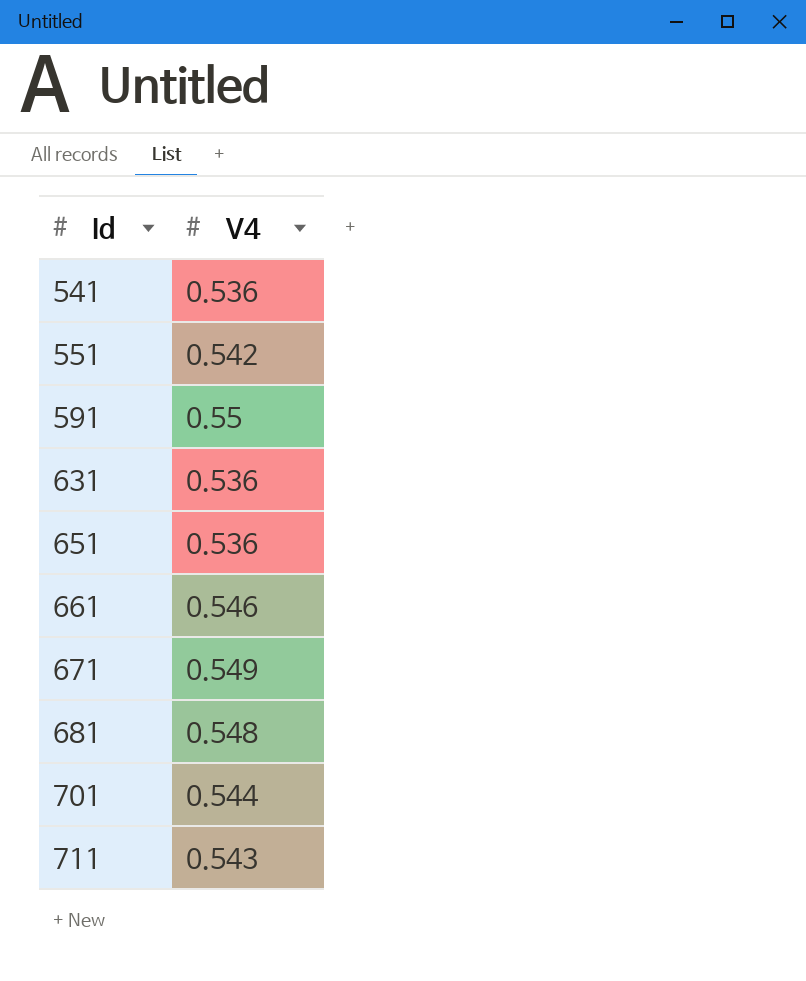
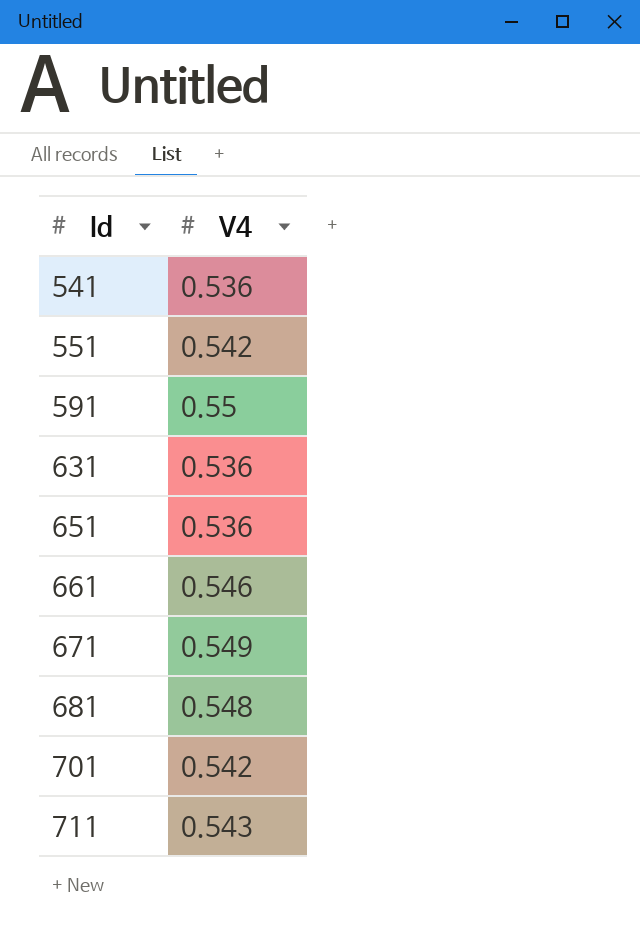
701 | V4: 0.544 -> 0.542

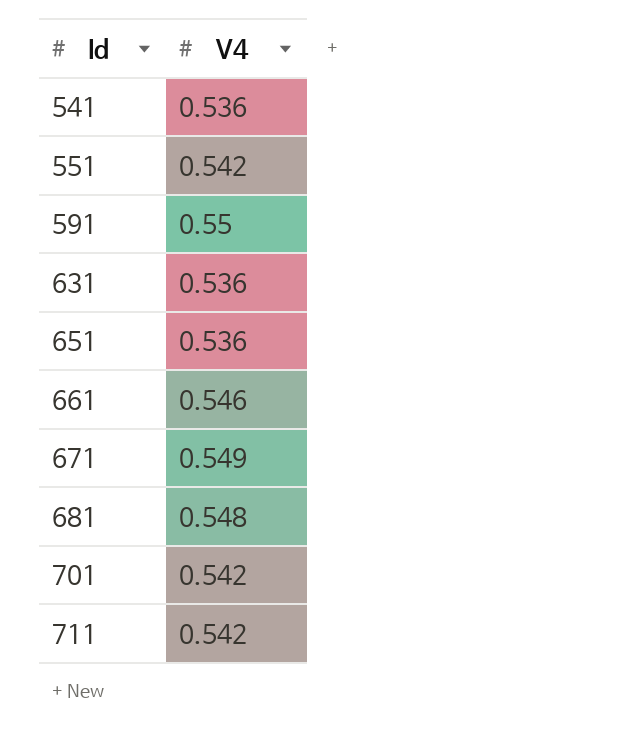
711 | V4: 0.543 -> 0.542

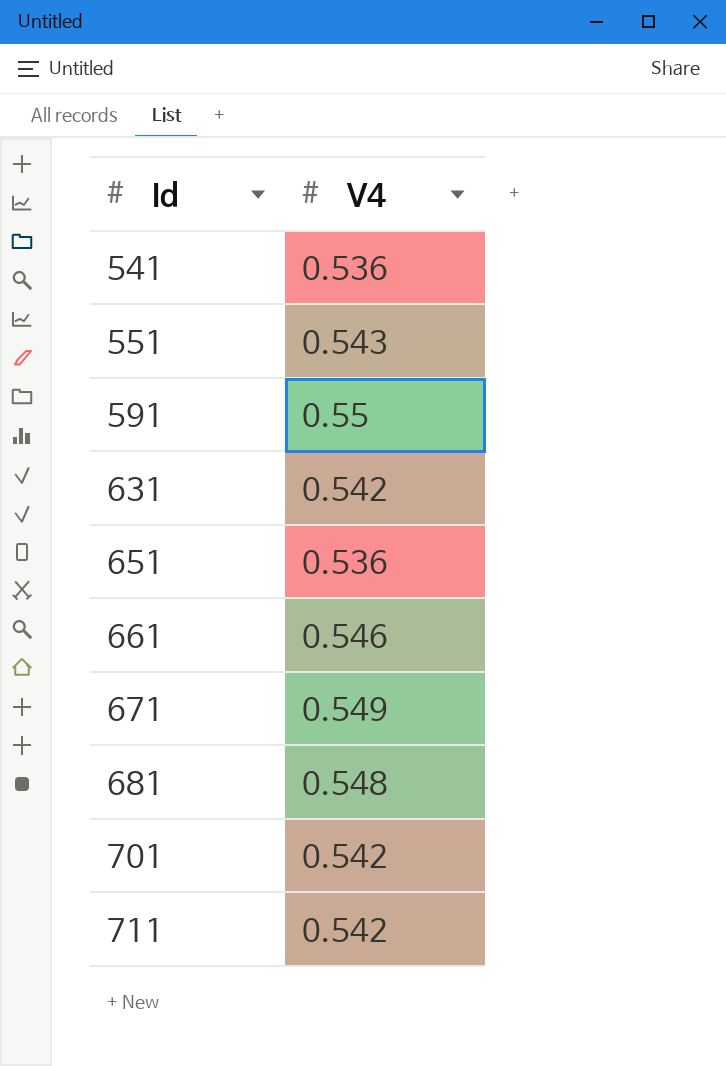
551 | V4: 0.542 -> 0.543
631 | V4: 0.536 -> 0.542

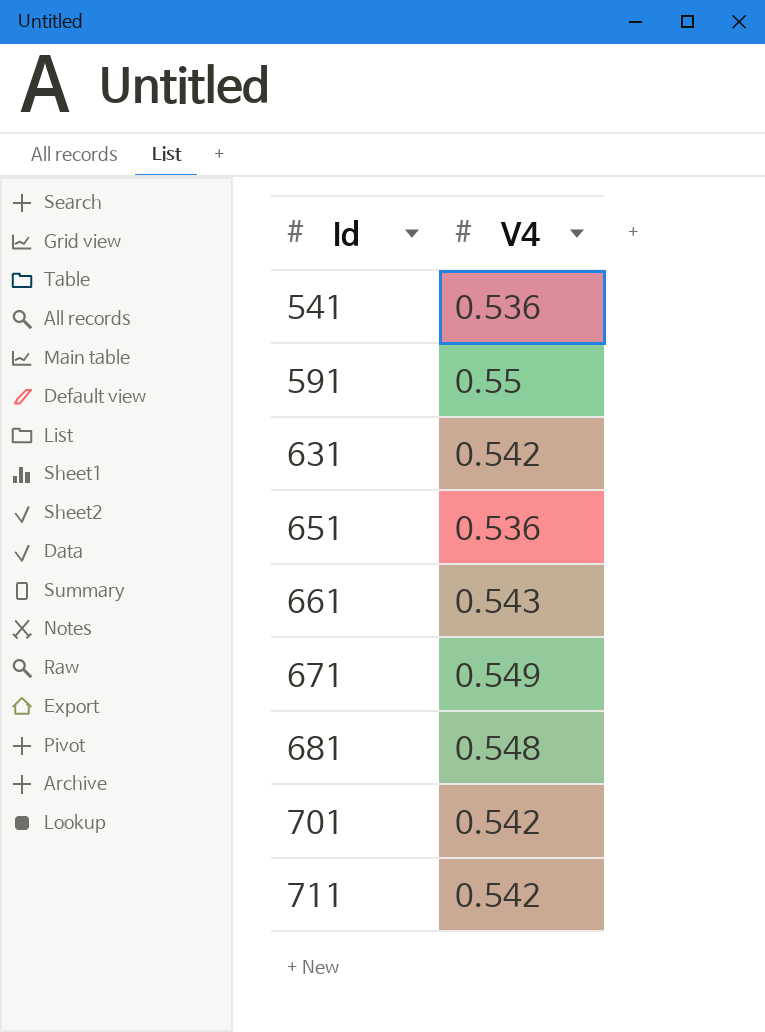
row 551: 0.543 -> none
661 | V4: 0.546 -> 0.543

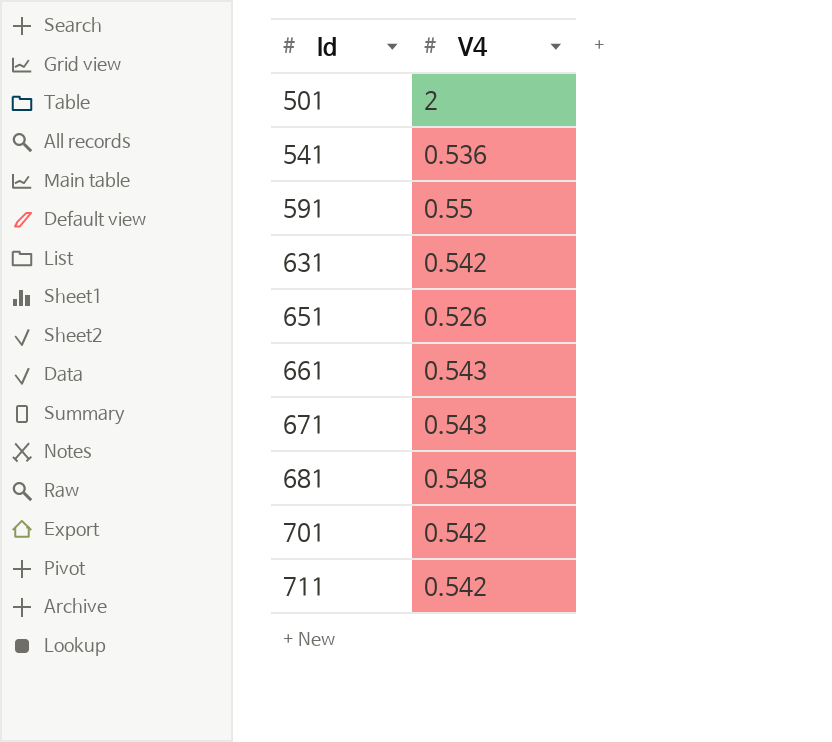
row 501: none -> 2
651 | V4: 0.536 -> 0.526
671 | V4: 0.549 -> 0.543

